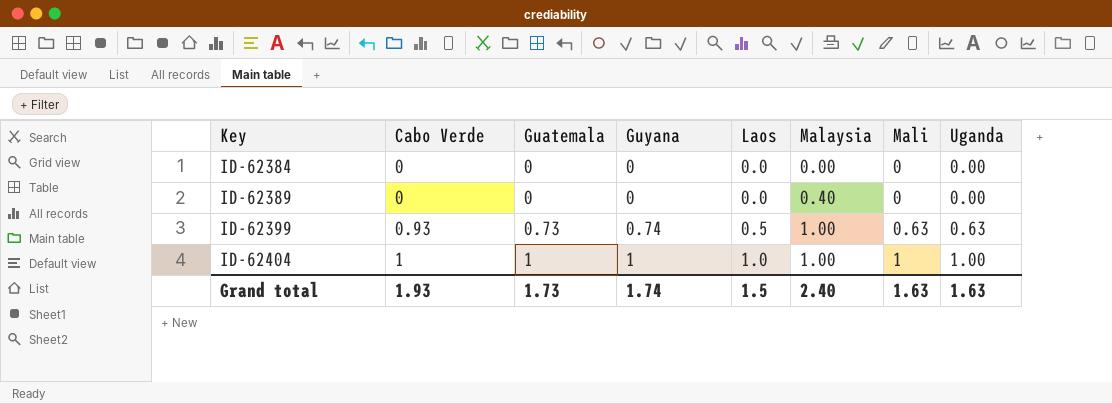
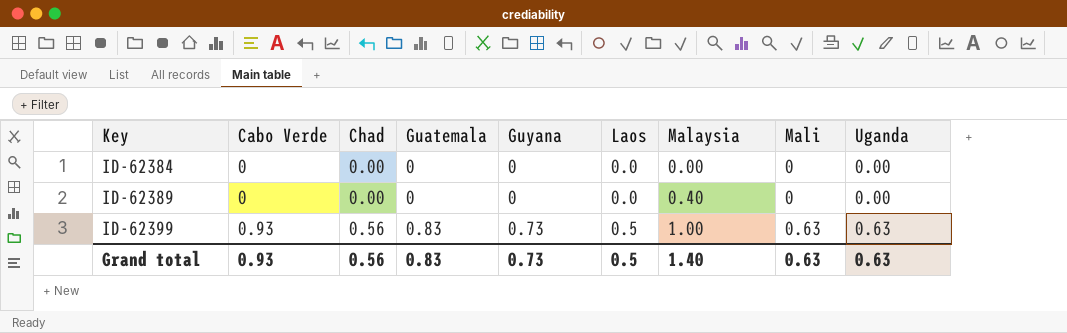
column Chad | position: none -> 3
row ID-62404: 1 | 1 | 1 | 1.0 | 1.00 | 1 | 1.00 -> none
ID-62399 | Guatemala: 0.73 -> 0.83
ID-62399 | Guyana: 0.74 -> 0.73
Grand total | Cabo Verde: 1.93 -> 0.93
Grand total | Guatemala: 1.73 -> 0.83
Grand total | Guyana: 1.74 -> 0.73
Grand total | Laos: 1.5 -> 0.5
Grand total | Malaysia: 2.40 -> 1.40
Grand total | Mali: 1.63 -> 0.63
Grand total | Uganda: 1.63 -> 0.63

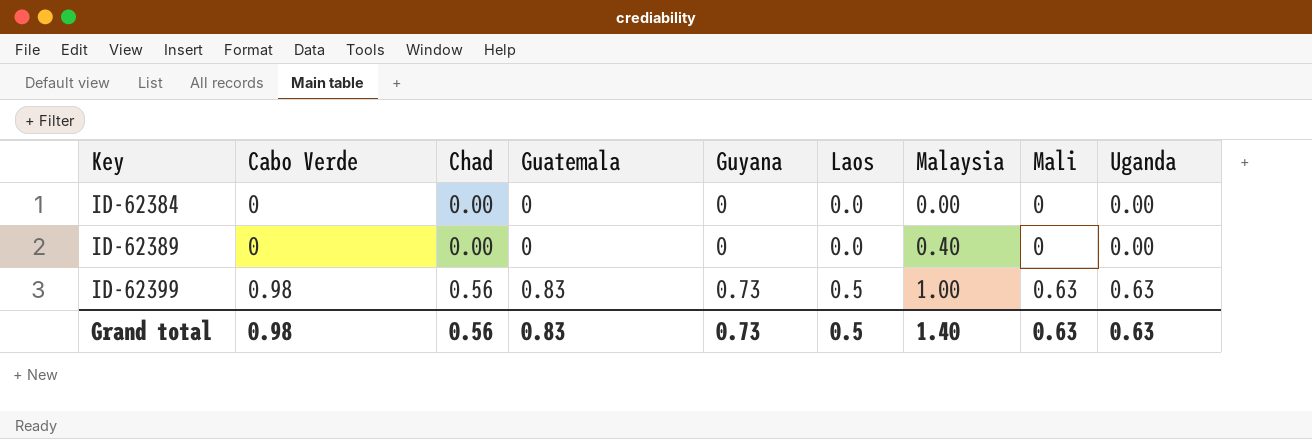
ID-62399 | Cabo Verde: 0.93 -> 0.98
Grand total | Cabo Verde: 0.93 -> 0.98

